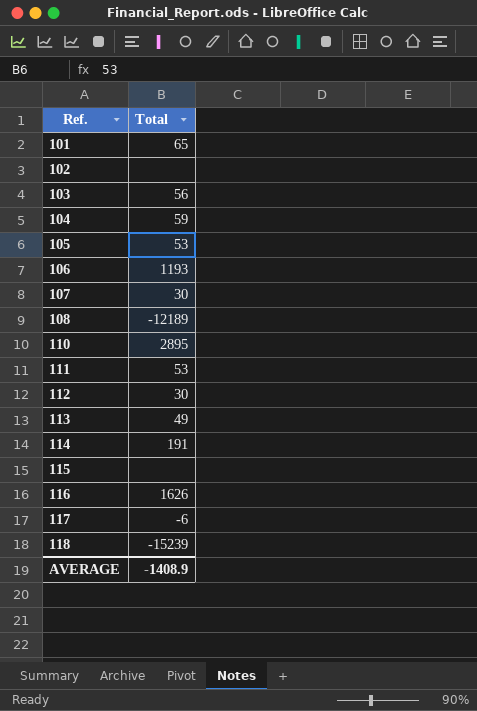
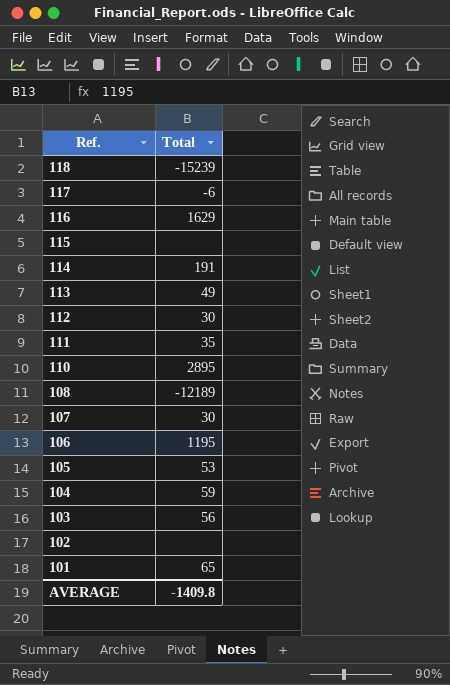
row order: Ref. ascending -> Ref. descending
116 | Total: 1626 -> 1629
111 | Total: 53 -> 35
106 | Total: 1193 -> 1195
AVERAGE | Total: -1408.9 -> -1409.8

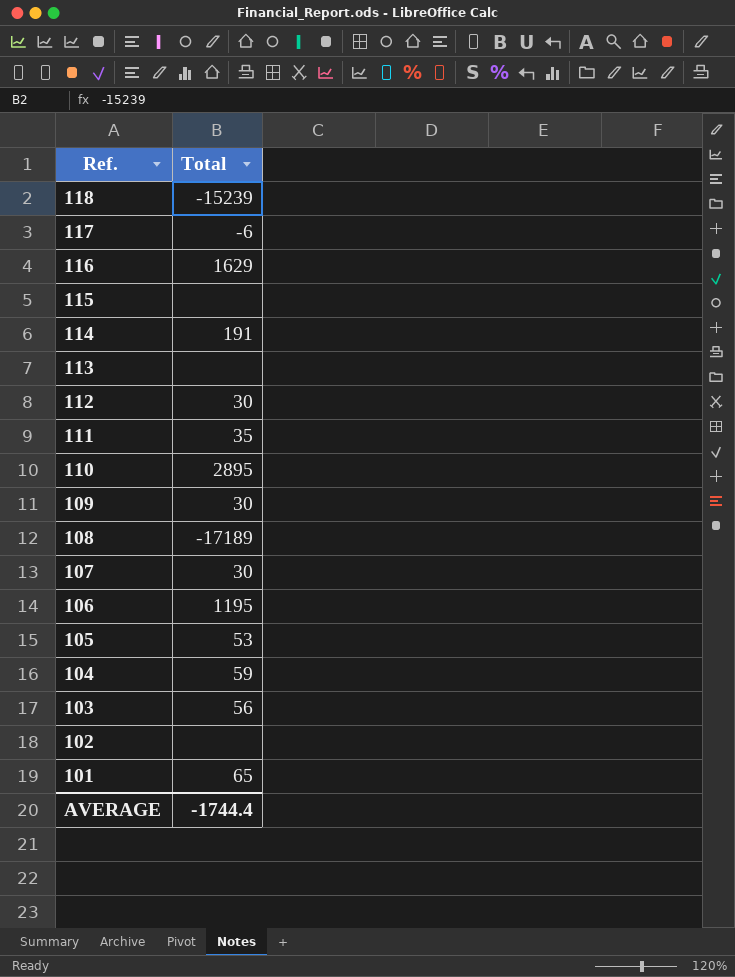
113 | Total: 49 -> none
row 109: none -> 30
108 | Total: -12189 -> -17189
AVERAGE | Total: -1409.8 -> -1744.4

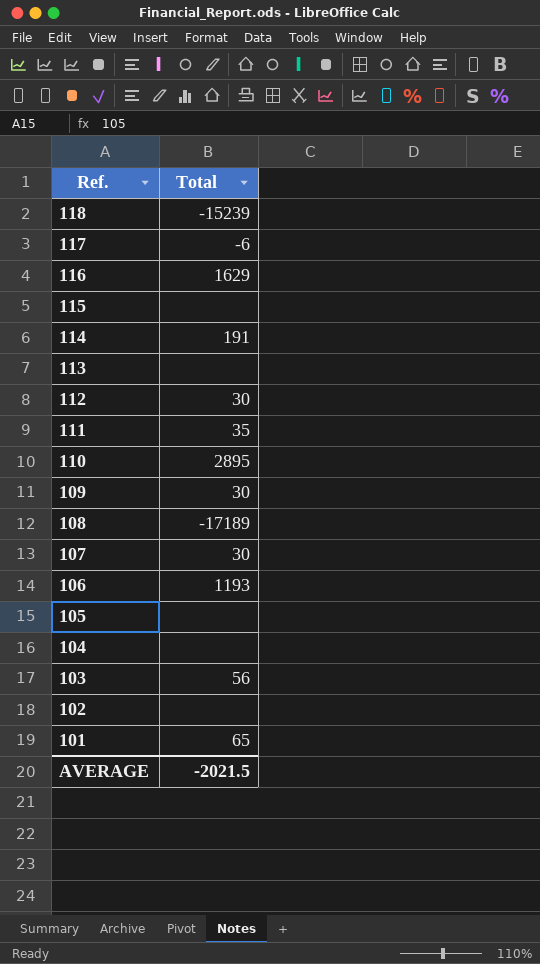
106 | Total: 1195 -> 1193
105 | Total: 53 -> none
104 | Total: 59 -> none
AVERAGE | Total: -1744.4 -> -2021.5

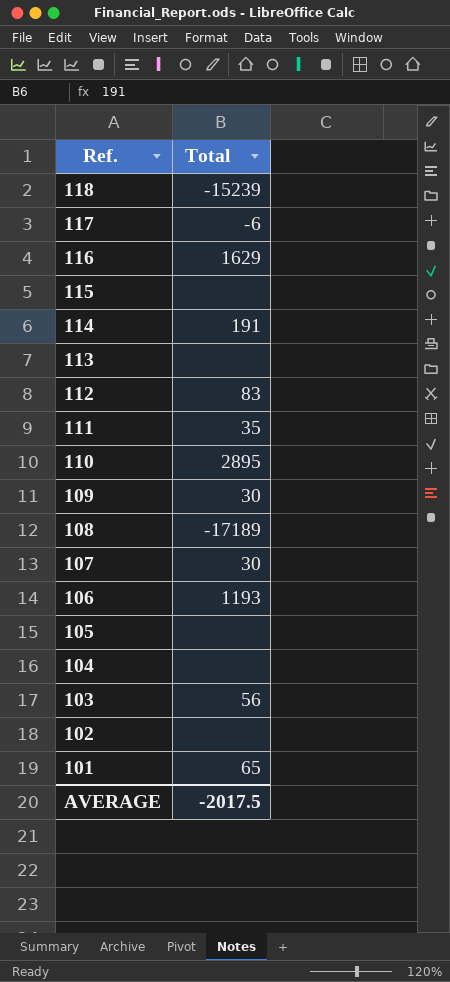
112 | Total: 30 -> 83
AVERAGE | Total: -2021.5 -> -2017.5

